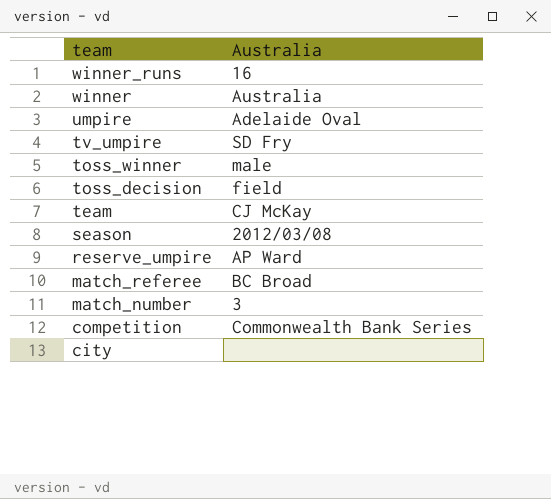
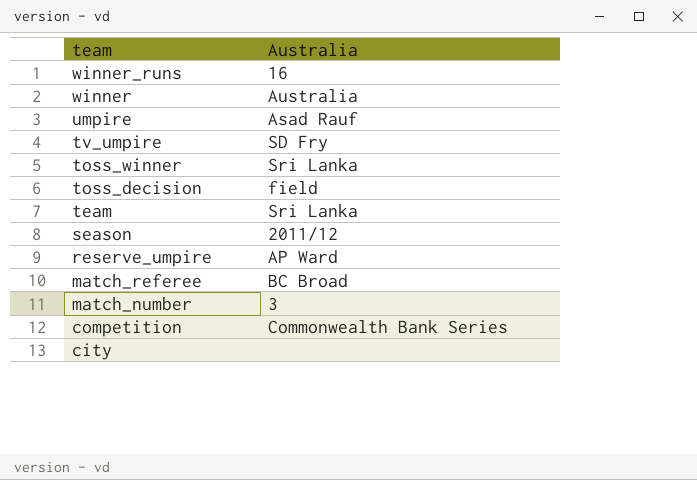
umpire | Australia: Adelaide Oval -> Asad Rauf
toss_winner | Australia: male -> Sri Lanka
team | Australia: CJ McKay -> Sri Lanka
season | Australia: 2012/03/08 -> 2011/12

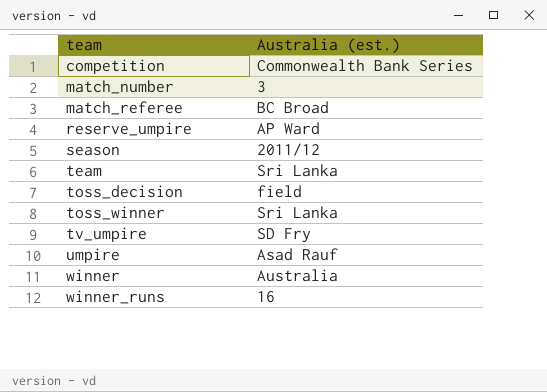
row order: team descending -> team ascending
column name: Australia -> Australia (est.)
row city: none -> none

